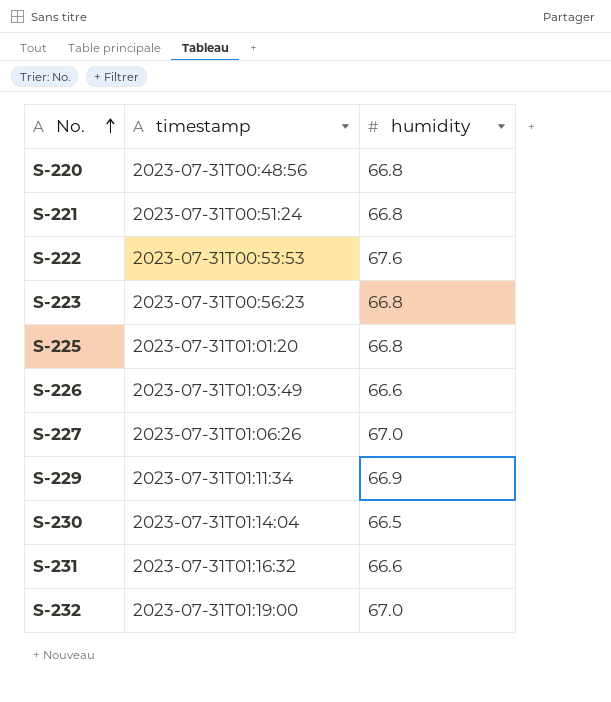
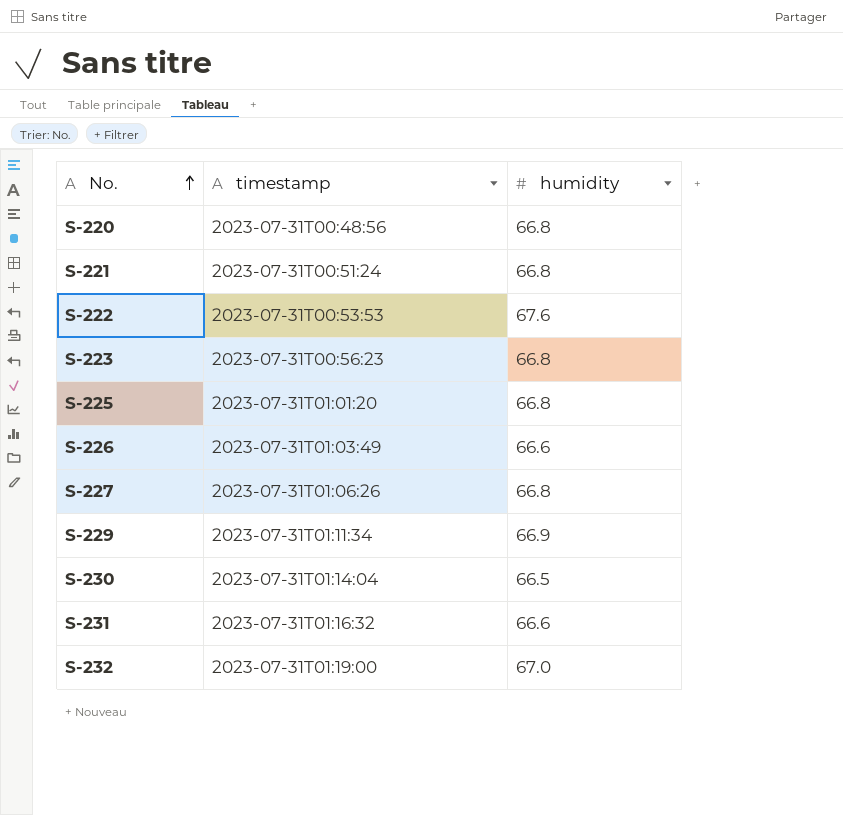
S-227 | humidity: 67.0 -> 66.8

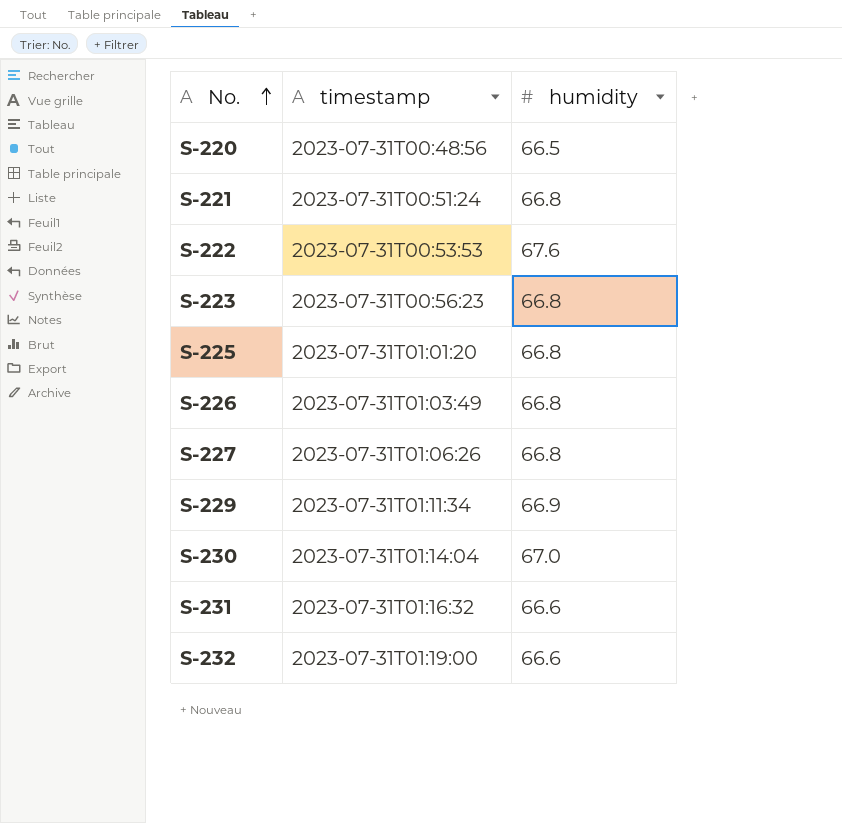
S-220 | humidity: 66.8 -> 66.5
S-226 | humidity: 66.6 -> 66.8
S-230 | humidity: 66.5 -> 67.0
S-232 | humidity: 67.0 -> 66.6

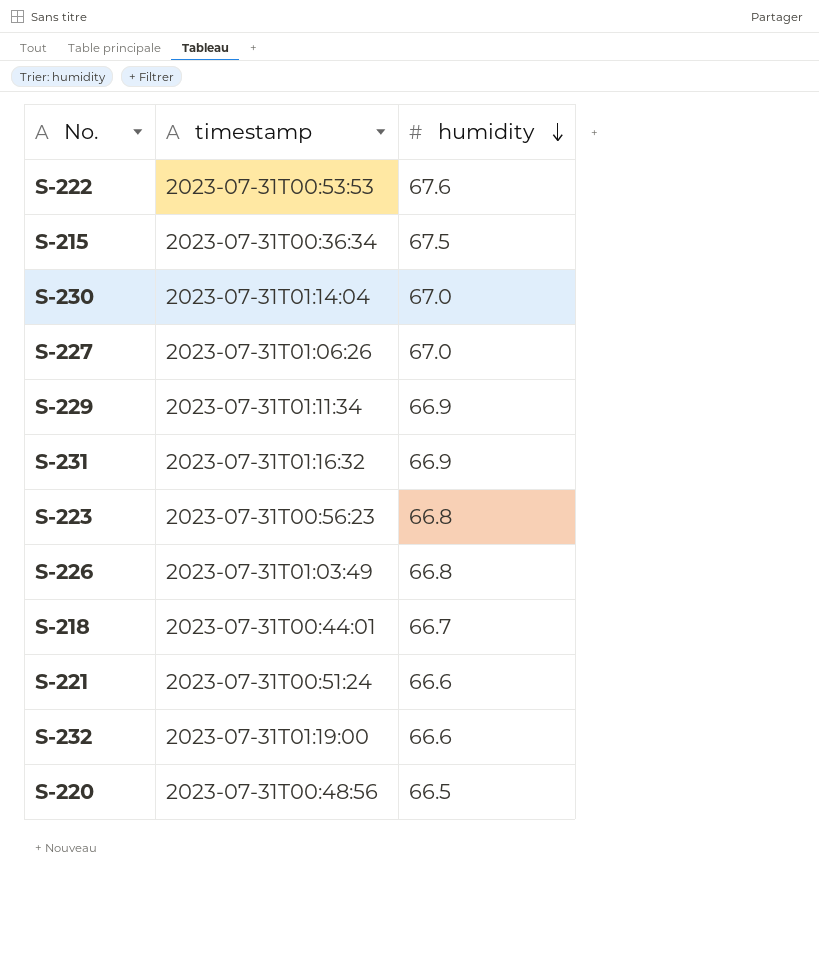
row order: No. ascending -> humidity descending
row S-225: 2023-07-31T01:01:20 | 66.8 -> none
row S-215: none -> 2023-07-31T00:36:34 | 67.5
S-227 | humidity: 66.8 -> 67.0
S-231 | humidity: 66.6 -> 66.9
row S-218: none -> 2023-07-31T00:44:01 | 66.7
S-221 | humidity: 66.8 -> 66.6

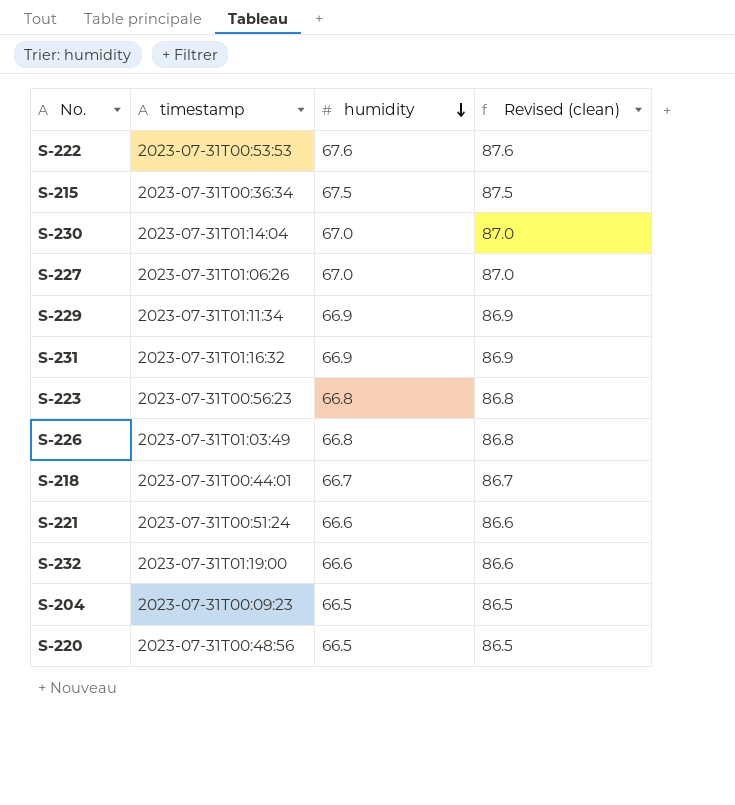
column Revised (clean) | formula: none -> [humidity] + 20
row S-204: none -> 2023-07-31T00:09:23 | 66.5 | 86.5

